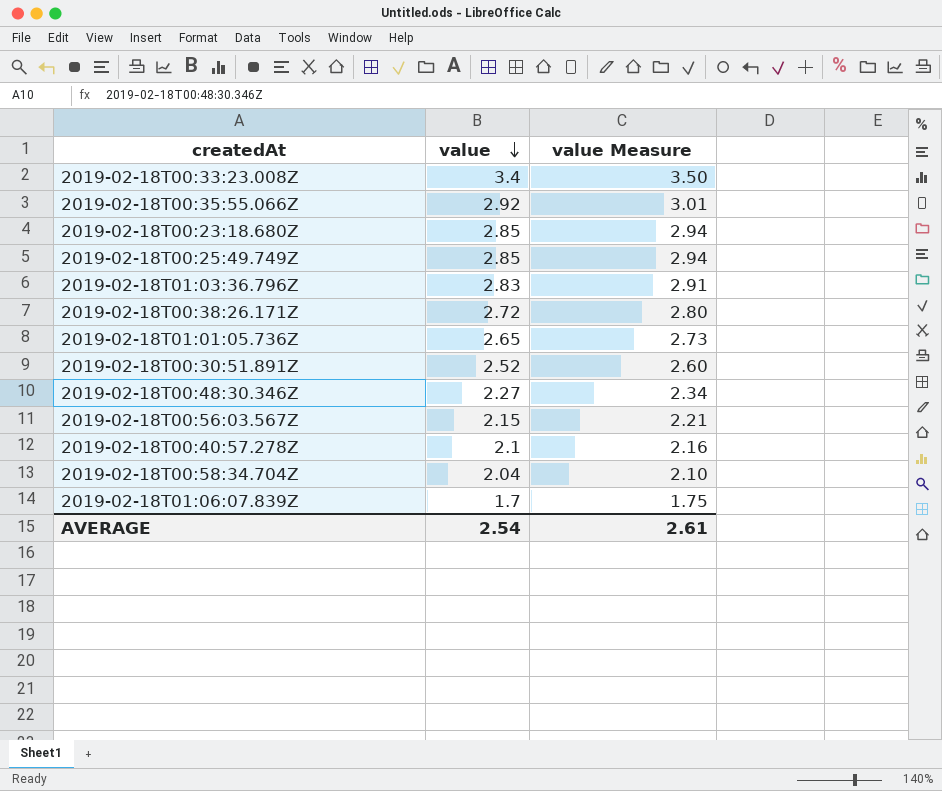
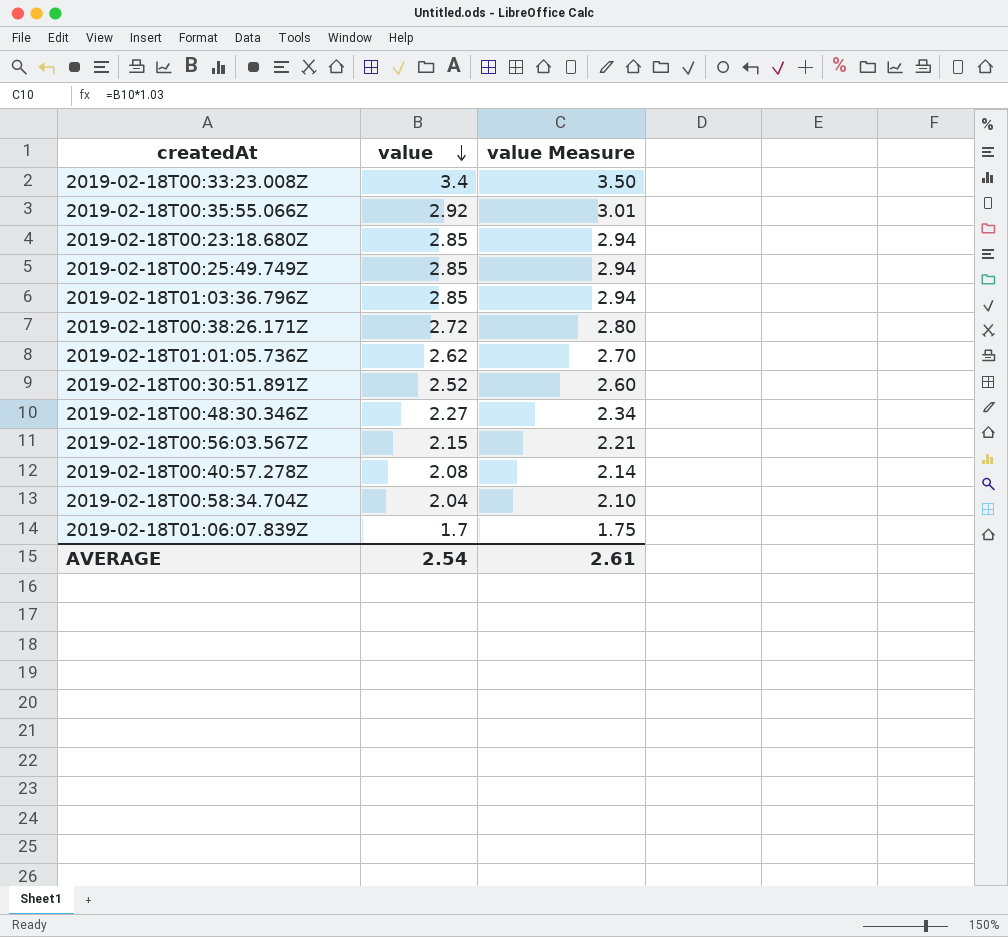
2019-02-18T01:03:36.796Z | value: 2.83 -> 2.85
2019-02-18T01:03:36.796Z | value Measure: 2.91 -> 2.94
2019-02-18T01:01:05.736Z | value: 2.65 -> 2.62
2019-02-18T01:01:05.736Z | value Measure: 2.73 -> 2.70
2019-02-18T00:40:57.278Z | value: 2.1 -> 2.08
2019-02-18T00:40:57.278Z | value Measure: 2.16 -> 2.14

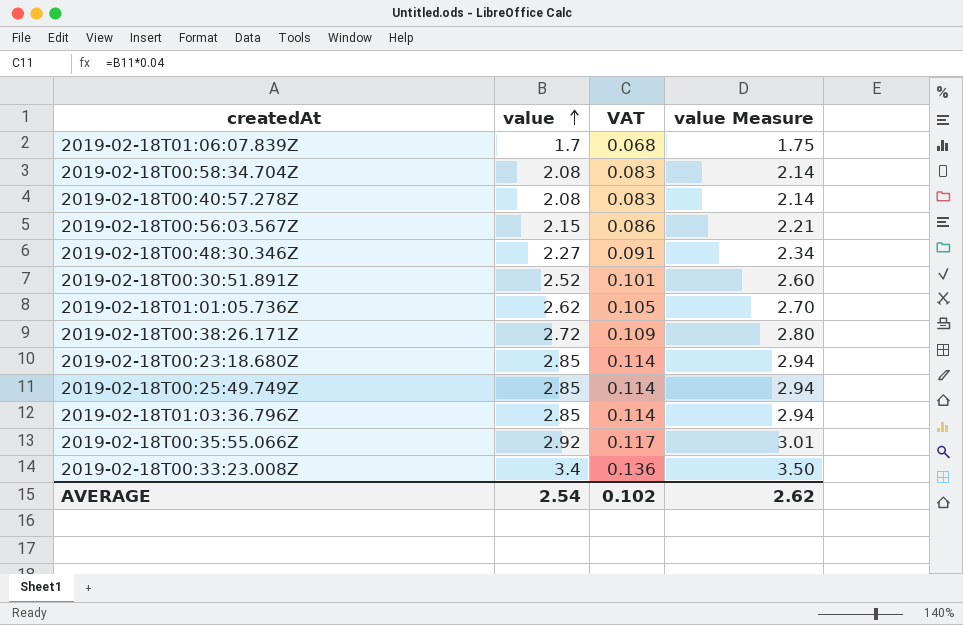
row order: value descending -> value ascending
column VAT | formula: none -> [value] * 0.04
2019-02-18T00:58:34.704Z | value: 2.04 -> 2.08
2019-02-18T00:58:34.704Z | value Measure: 2.10 -> 2.14
AVERAGE | value Measure: 2.61 -> 2.62

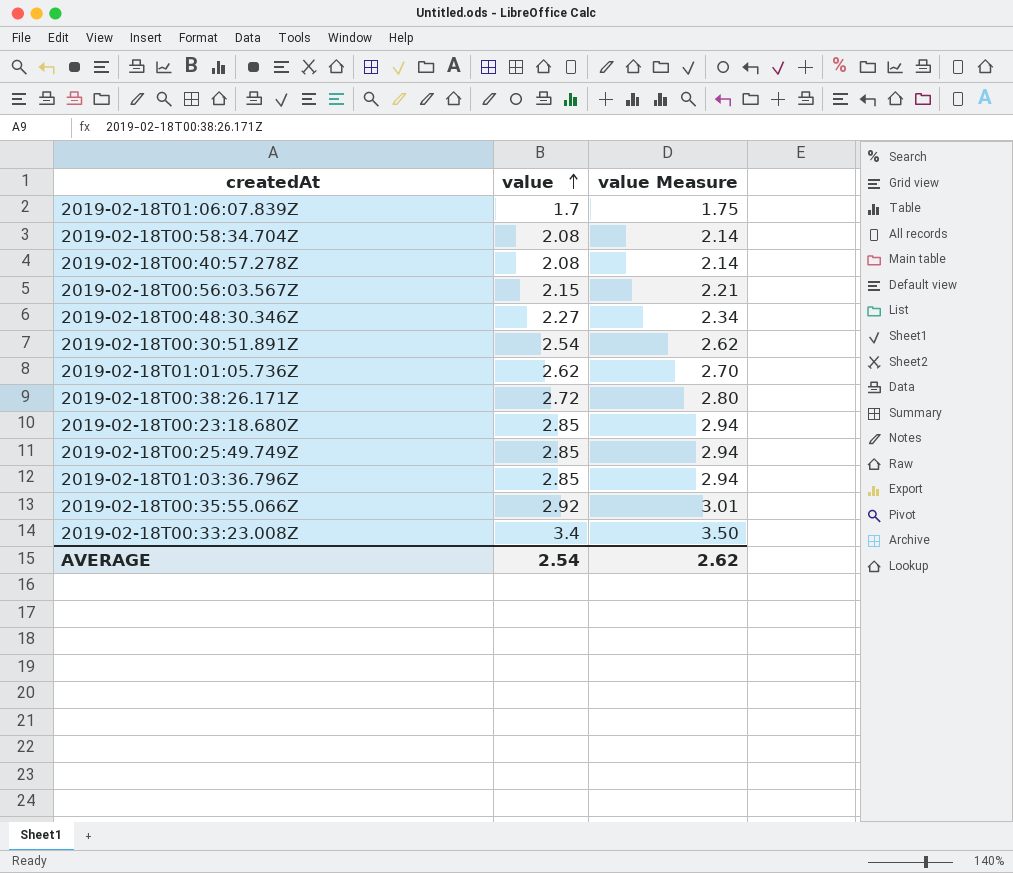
column VAT | formula: [value] * 0.04 -> none
2019-02-18T00:30:51.891Z | value: 2.52 -> 2.54
2019-02-18T00:30:51.891Z | value Measure: 2.60 -> 2.62

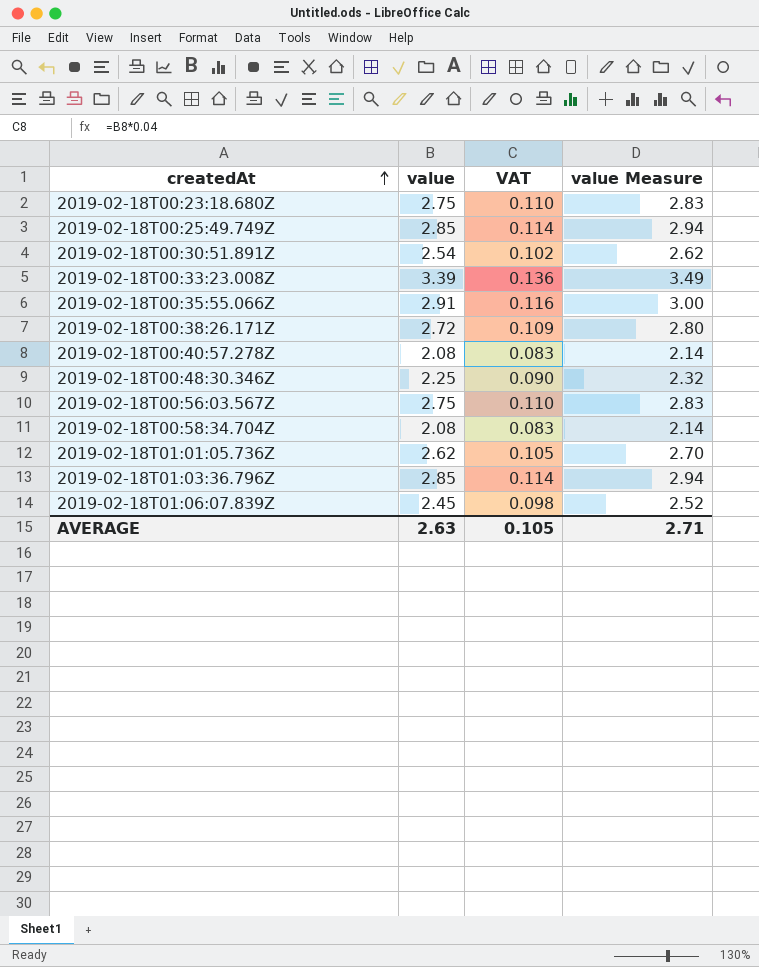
row order: value ascending -> createdAt ascending
column VAT | formula: none -> [value] * 0.04
2019-02-18T00:23:18.680Z | value: 2.85 -> 2.75
2019-02-18T00:23:18.680Z | value Measure: 2.94 -> 2.83
2019-02-18T00:33:23.008Z | value: 3.4 -> 3.39
2019-02-18T00:33:23.008Z | value Measure: 3.50 -> 3.49
2019-02-18T00:35:55.066Z | value: 2.92 -> 2.91
2019-02-18T00:35:55.066Z | value Measure: 3.01 -> 3.00
2019-02-18T00:48:30.346Z | value: 2.27 -> 2.25
2019-02-18T00:48:30.346Z | value Measure: 2.34 -> 2.32
2019-02-18T00:56:03.567Z | value: 2.15 -> 2.75
2019-02-18T00:56:03.567Z | value Measure: 2.21 -> 2.83
2019-02-18T01:06:07.839Z | value: 1.7 -> 2.45
2019-02-18T01:06:07.839Z | value Measure: 1.75 -> 2.52
AVERAGE | value: 2.54 -> 2.63
AVERAGE | value Measure: 2.62 -> 2.71

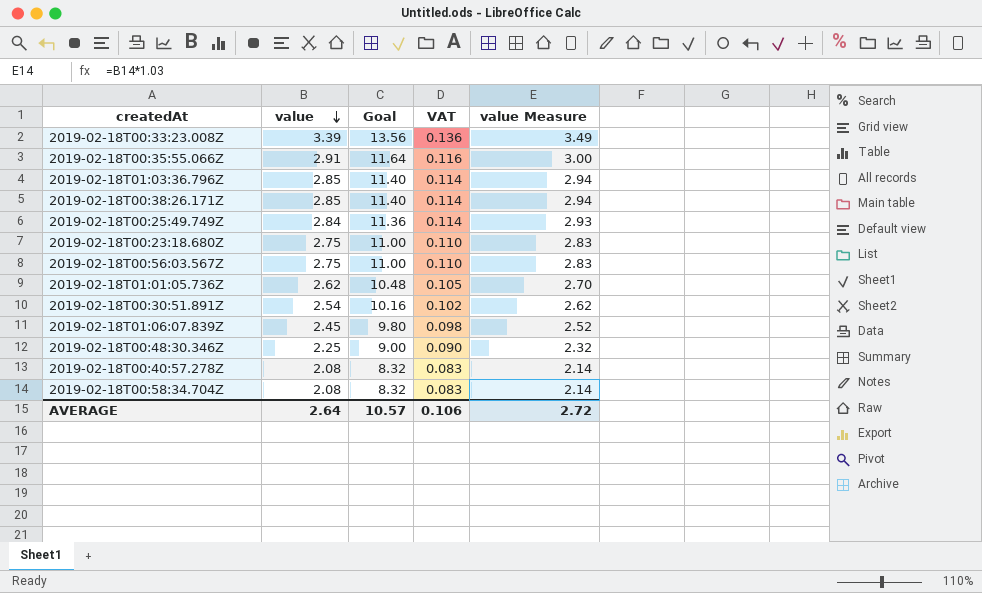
row order: createdAt ascending -> value descending
column Goal | formula: none -> [value] * 4
2019-02-18T00:38:26.171Z | value: 2.72 -> 2.85
2019-02-18T00:38:26.171Z | VAT: 0.109 -> 0.114
2019-02-18T00:38:26.171Z | value Measure: 2.80 -> 2.94
2019-02-18T00:25:49.749Z | value: 2.85 -> 2.84
2019-02-18T00:25:49.749Z | value Measure: 2.94 -> 2.93
AVERAGE | value: 2.63 -> 2.64
AVERAGE | VAT: 0.105 -> 0.106
AVERAGE | value Measure: 2.71 -> 2.72

